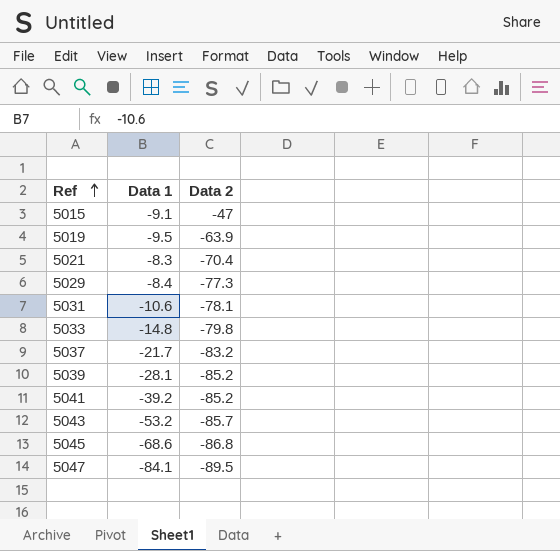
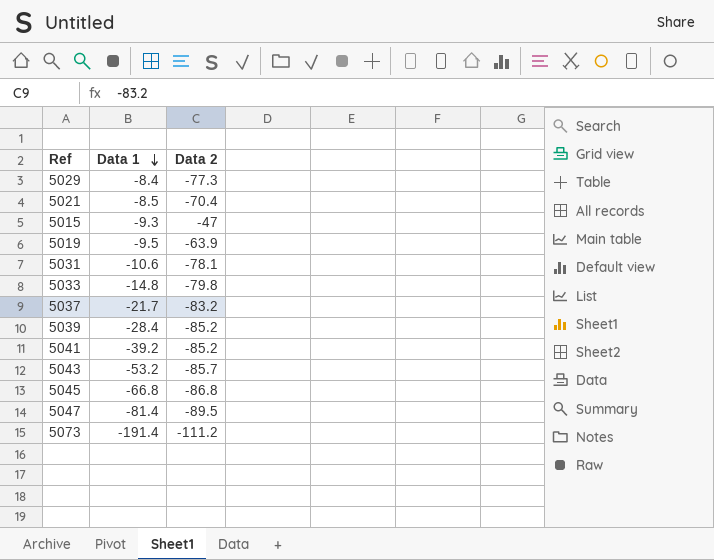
row order: Ref ascending -> Data 1 descending
5021 | Data 1: -8.3 -> -8.5
5015 | Data 1: -9.1 -> -9.3
5039 | Data 1: -28.1 -> -28.4
5045 | Data 1: -68.6 -> -66.8
5047 | Data 1: -84.1 -> -81.4
row 5073: none -> -191.4 | -111.2

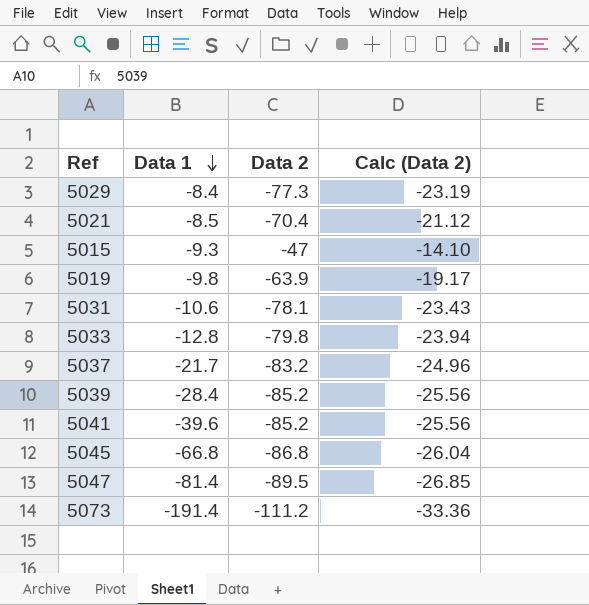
column Calc (Data 2) | formula: none -> [Data 2] * 0.3
row 5043: -53.2 | -85.7 -> none
5019 | Data 1: -9.5 -> -9.8
5033 | Data 1: -14.8 -> -12.8
5041 | Data 1: -39.2 -> -39.6

